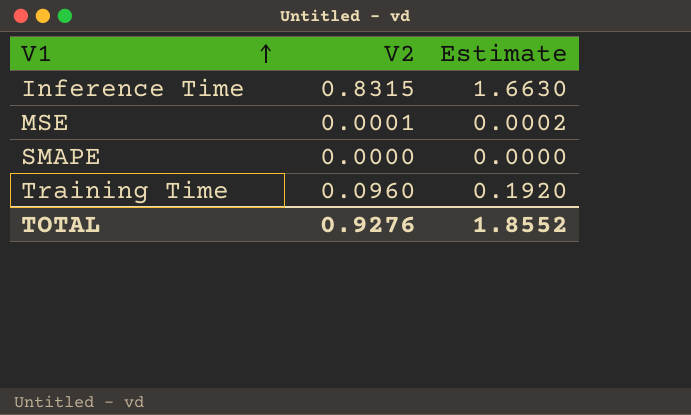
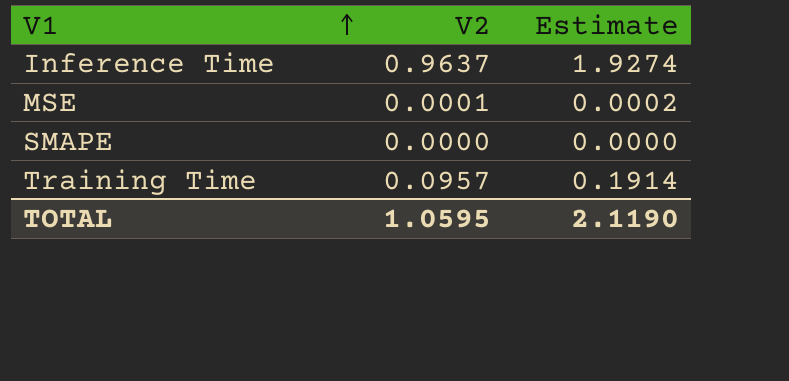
Inference Time | V2: 0.8315 -> 0.9637
Inference Time | Estimate: 1.6630 -> 1.9274
Training Time | V2: 0.0960 -> 0.0957
Training Time | Estimate: 0.1920 -> 0.1914
TOTAL | V2: 0.9276 -> 1.0595
TOTAL | Estimate: 1.8552 -> 2.1190

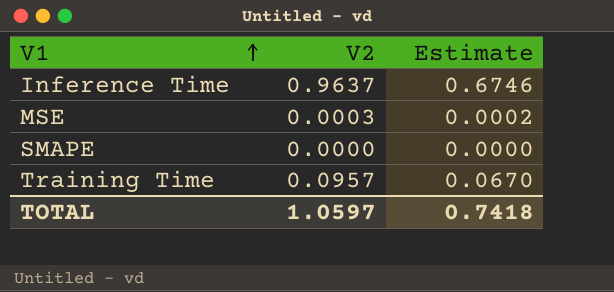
column Estimate | formula: [V2] * 2 -> [V2] * 0.7
MSE | V2: 0.0001 -> 0.0003
TOTAL | V2: 1.0595 -> 1.0597
TOTAL | Estimate: 2.1190 -> 0.7418

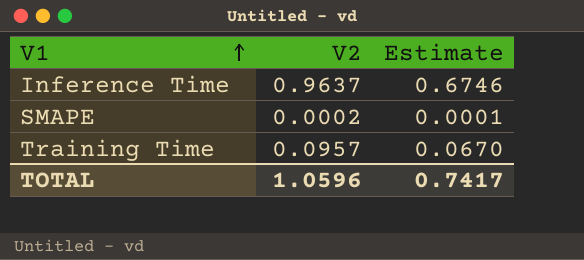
row MSE: 0.0003 | 0.0002 -> none
SMAPE | V2: 0.0000 -> 0.0002
SMAPE | Estimate: 0.0000 -> 0.0001
TOTAL | V2: 1.0597 -> 1.0596
TOTAL | Estimate: 0.7418 -> 0.7417

